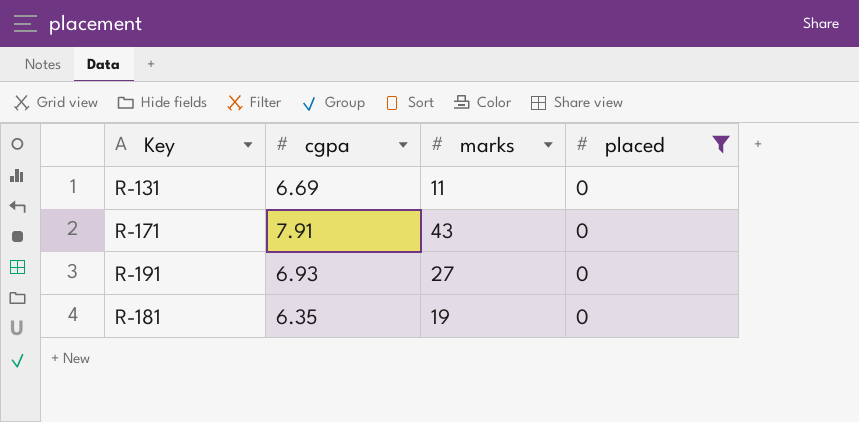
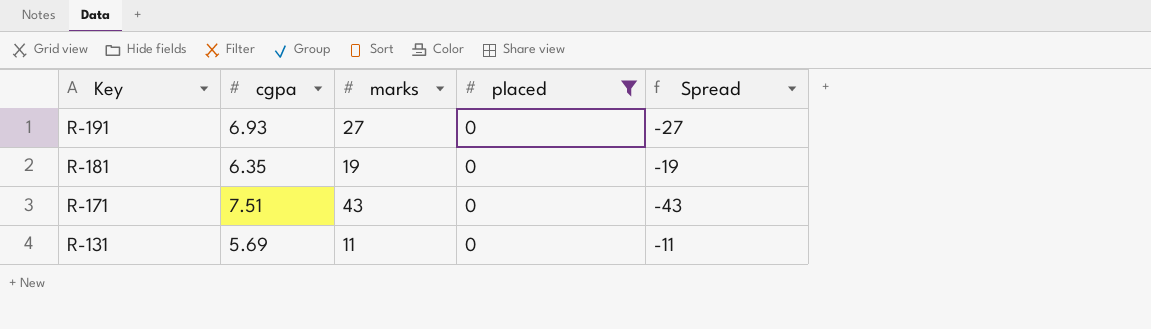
row order: none -> Key descending
column Spread | formula: none -> [placed] - [marks]
R-171 | cgpa: 7.91 -> 7.51
R-131 | cgpa: 6.69 -> 5.69

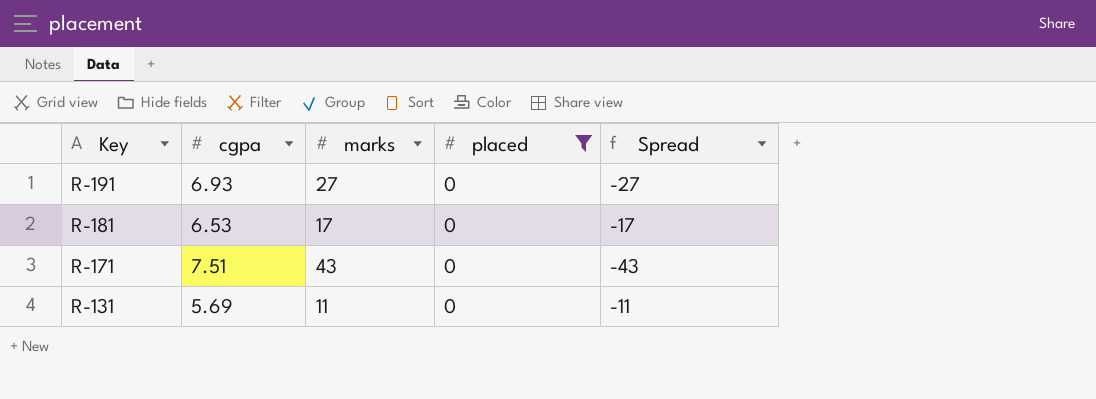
R-181 | cgpa: 6.35 -> 6.53
R-181 | marks: 19 -> 17
R-181 | Spread: -19 -> -17

